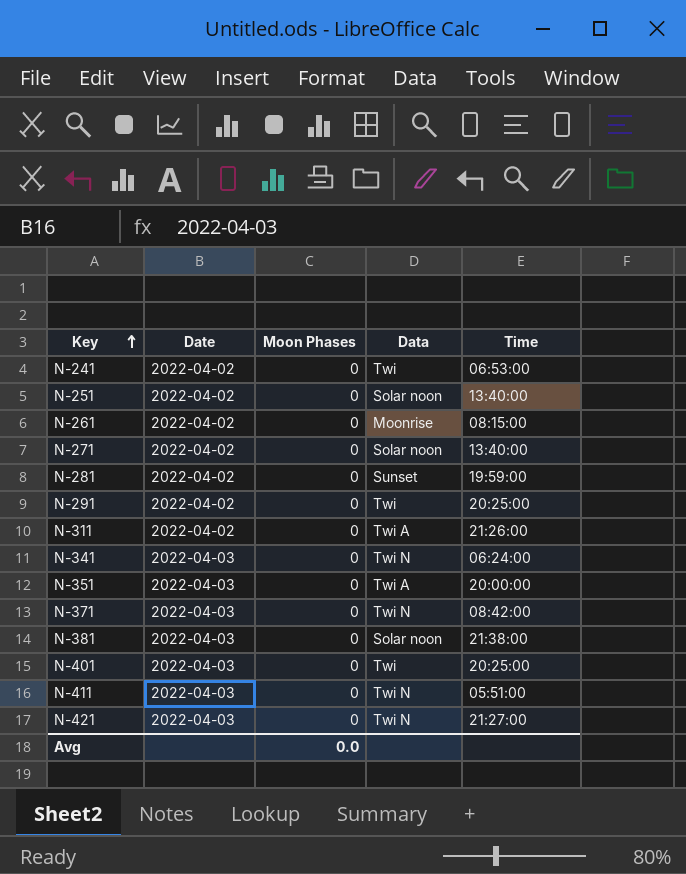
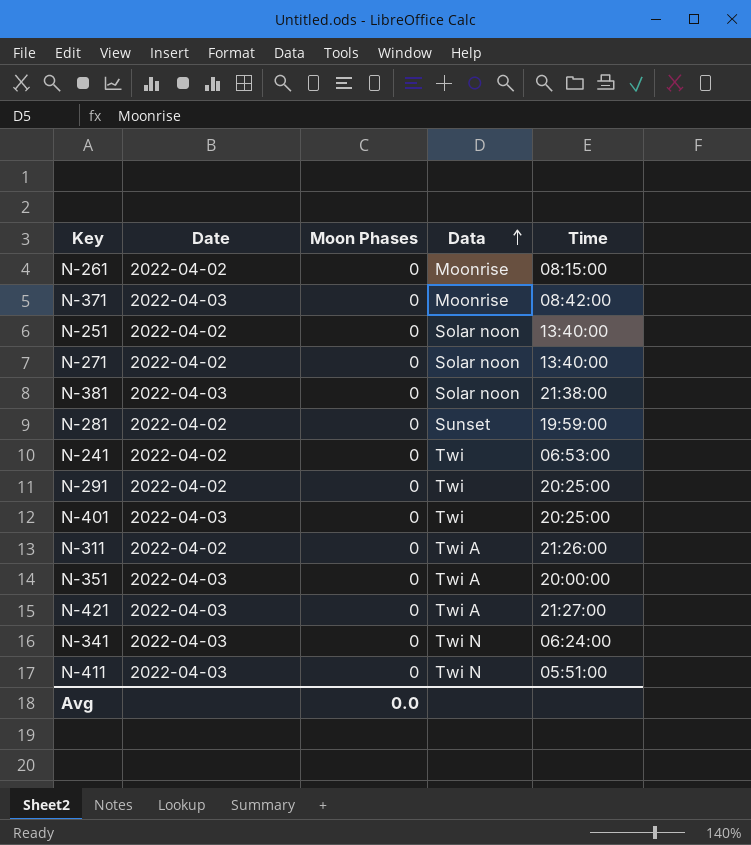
row order: Key ascending -> Data ascending
N-371 | Data: Twi N -> Moonrise
N-421 | Data: Twi N -> Twi A

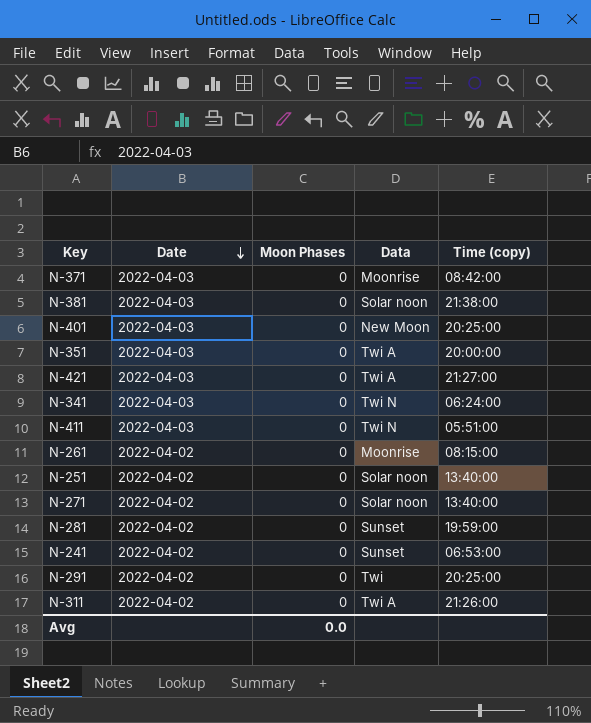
row order: Data ascending -> Date descending
column name: Time -> Time (copy)
N-401 | Data: Twi -> New Moon
N-241 | Data: Twi -> Sunset

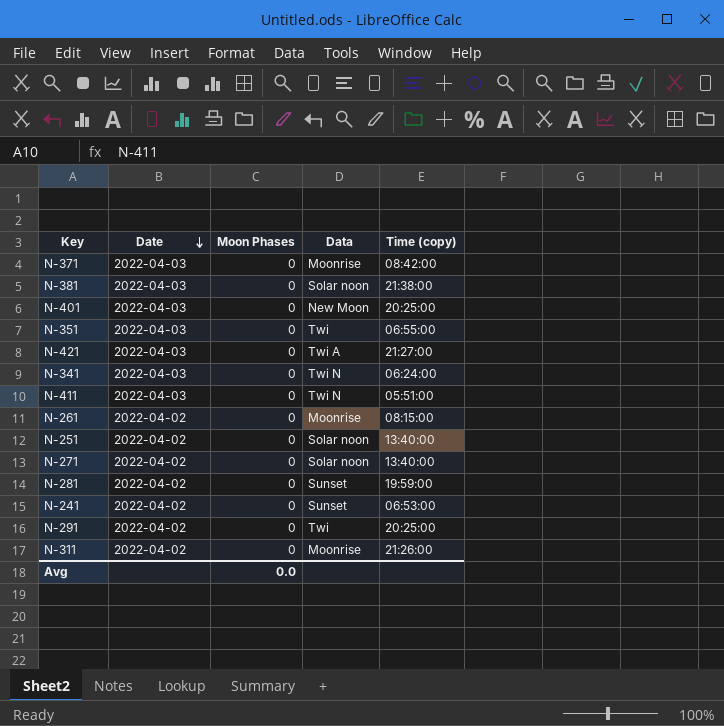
N-351 | Data: Twi A -> Twi
N-351 | Time (copy): 20:00:00 -> 06:55:00
N-311 | Data: Twi A -> Moonrise

